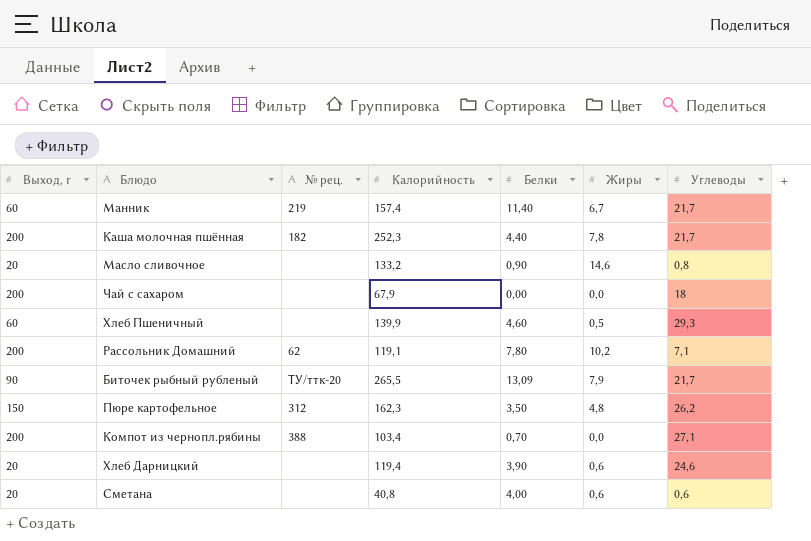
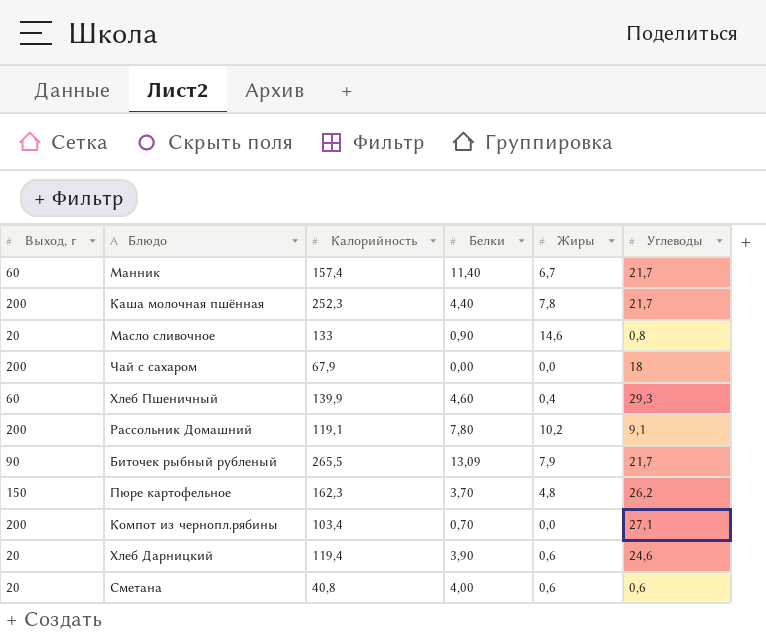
column № рец. | position: 3 -> none
Масло сливочное | Калорийность: 133,2 -> 133
Хлеб Пшеничный | Жиры: 0,5 -> 0,4
Рассольник Домашний | Углеводы: 7,1 -> 9,1
Пюре картофельное | Белки: 3,50 -> 3,70

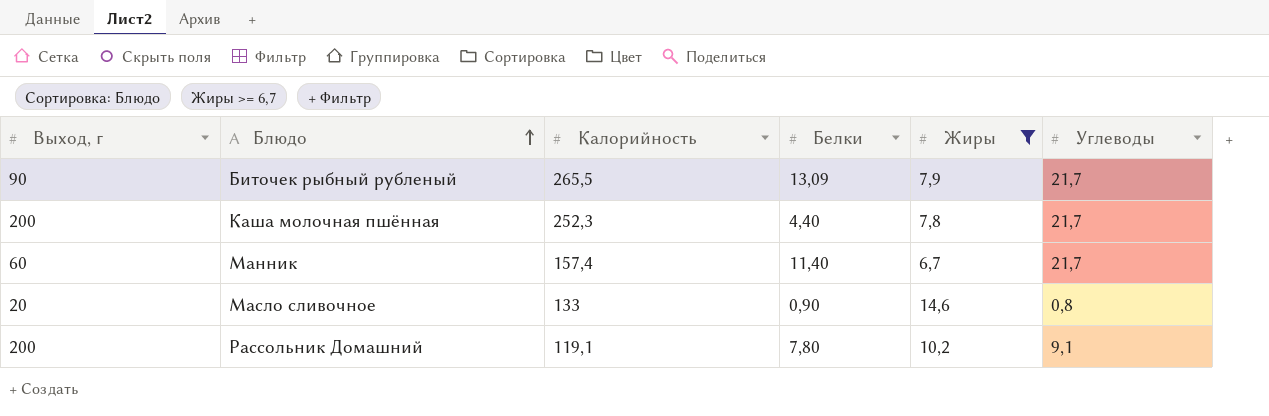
filter: none -> Жиры >= 6,7
row order: none -> Блюдо ascending

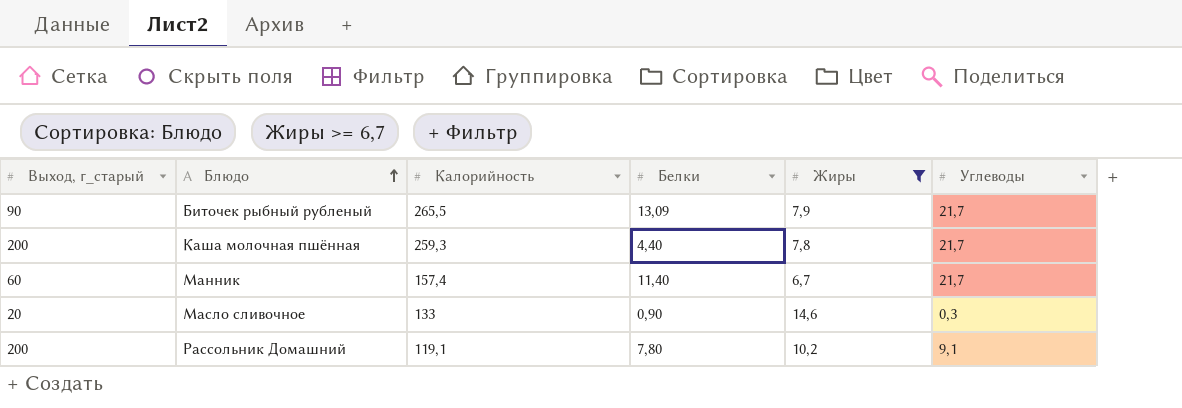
column name: Выход, г -> Выход, г_старый
Каша молочная пшённая | Калорийность: 252,3 -> 259,3
Масло сливочное | Углеводы: 0,8 -> 0,3

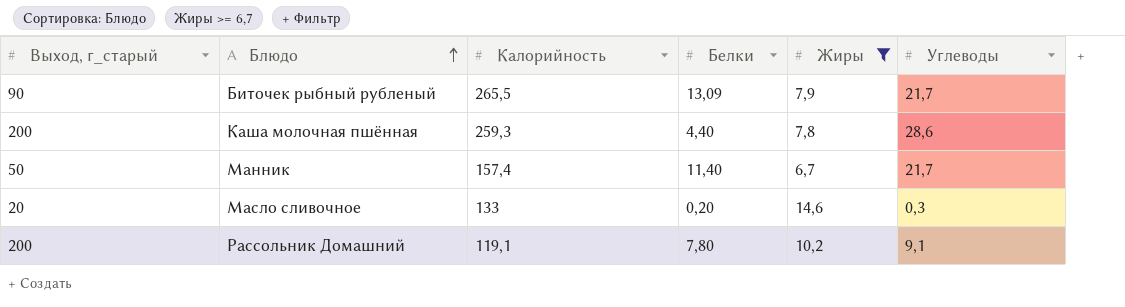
Каша молочная пшённая | Углеводы: 21,7 -> 28,6
Манник | Выход, г_старый: 60 -> 50
Масло сливочное | Белки: 0,90 -> 0,20

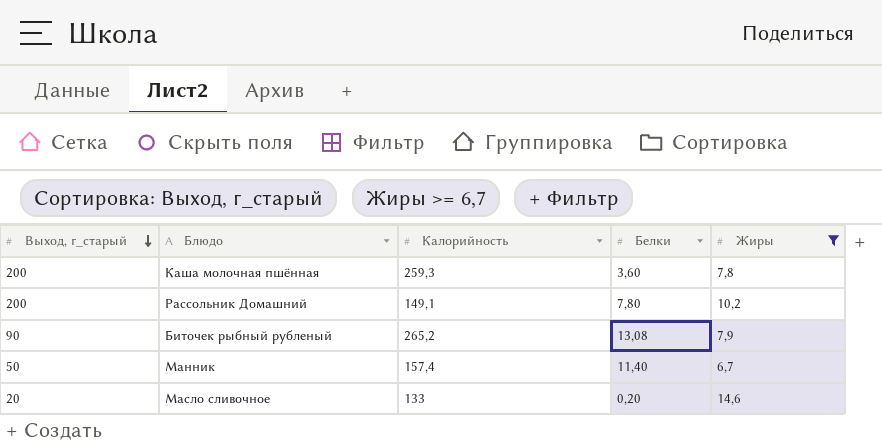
row order: Блюдо ascending -> Выход, г_старый descending
column Углеводы | position: 6 -> none
Каша молочная пшённая | Белки: 4,40 -> 3,60
Рассольник Домашний | Калорийность: 119,1 -> 149,1
Биточек рыбный рубленый | Калорийность: 265,5 -> 265,2
Биточек рыбный рубленый | Белки: 13,09 -> 13,08

